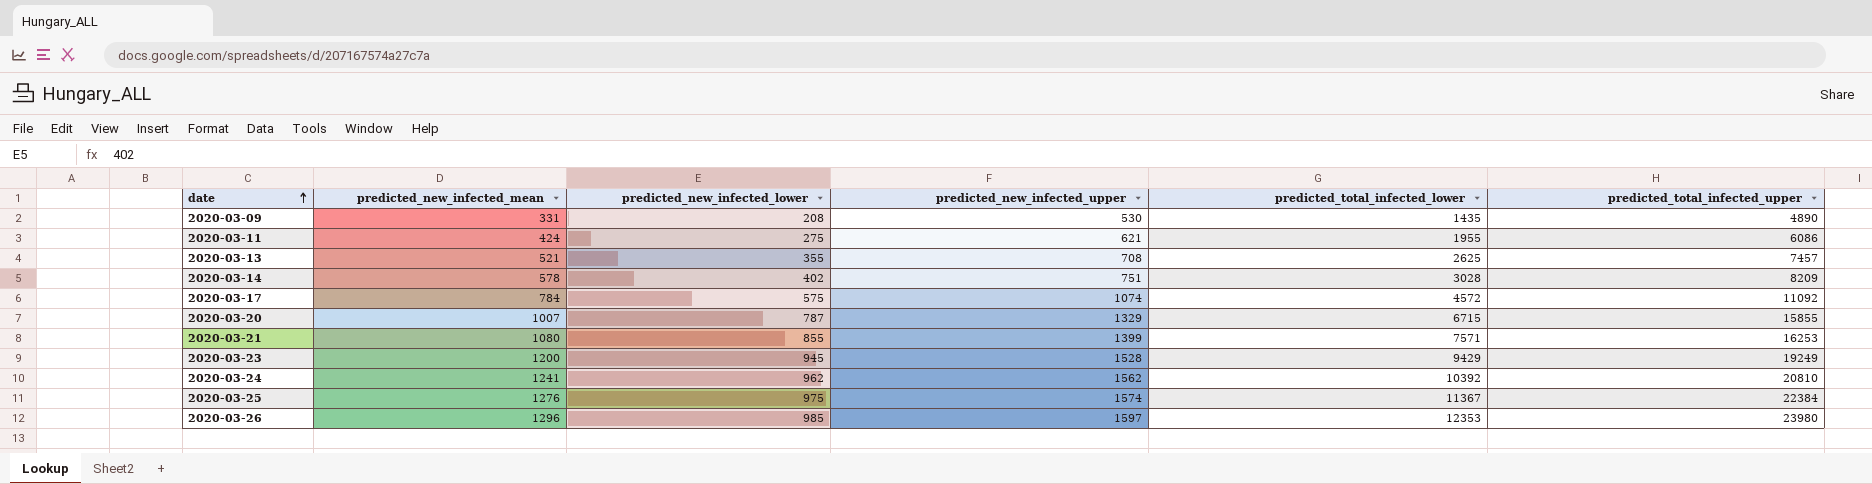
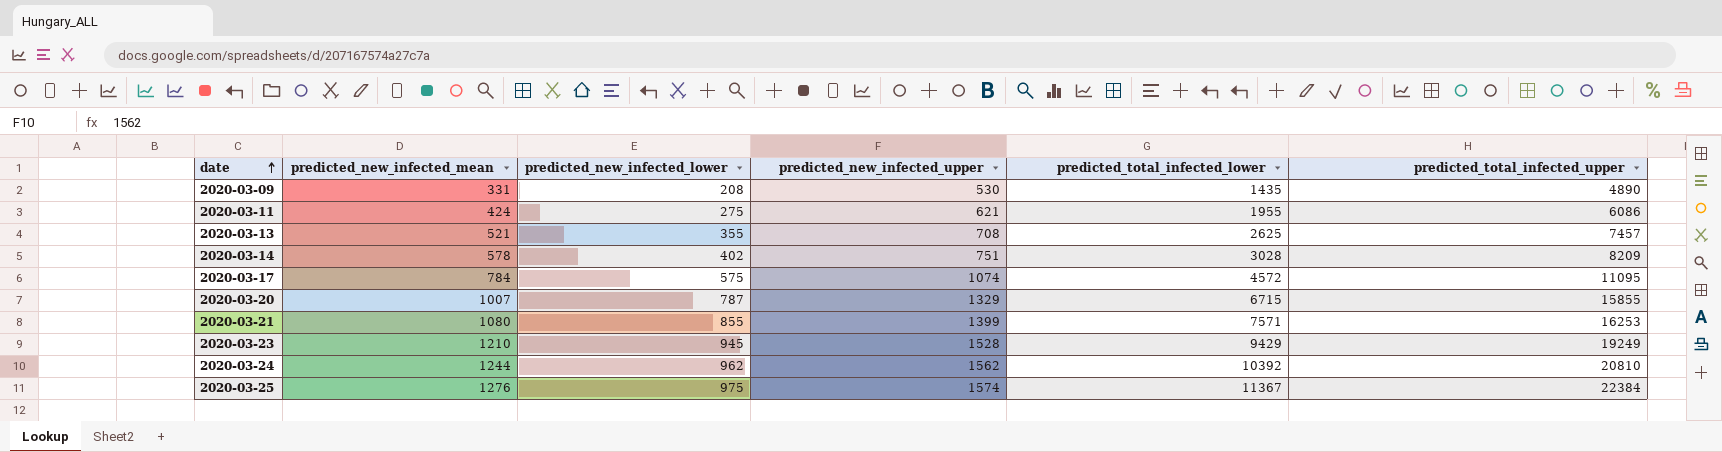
row 2020-03-26: 1296 | 985 | 1597 | 12353 | 23980 -> none
2020-03-17 | predicted_total_infected_upper: 11092 -> 11095
2020-03-23 | predicted_new_infected_mean: 1200 -> 1210
2020-03-24 | predicted_new_infected_mean: 1241 -> 1244

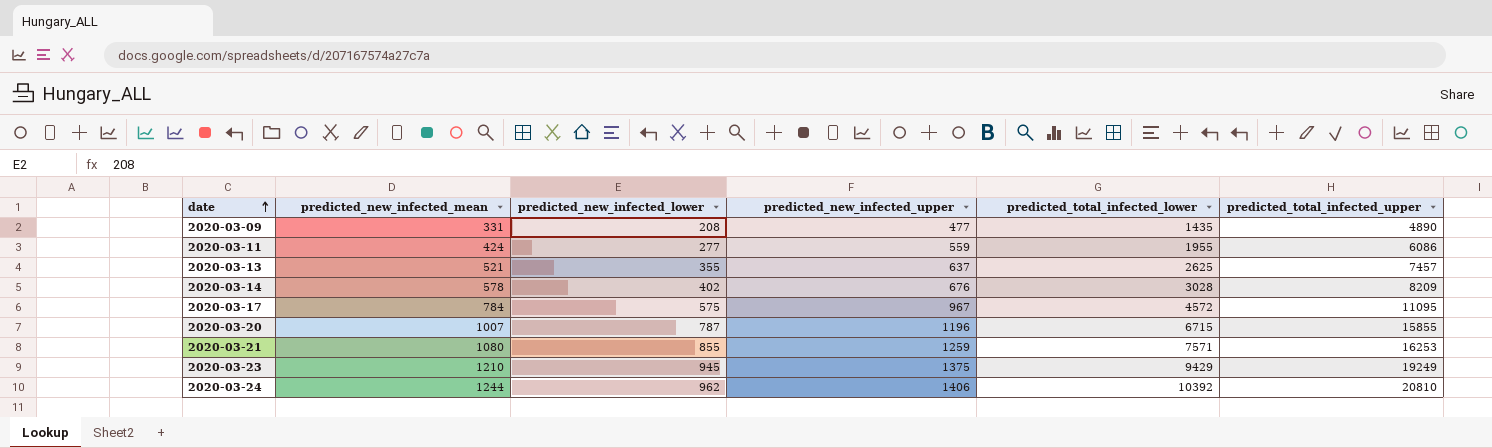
row 2020-03-25: 1276 | 975 | 1574 | 11367 | 22384 -> none
2020-03-09 | predicted_new_infected_upper: 530 -> 477
2020-03-11 | predicted_new_infected_lower: 275 -> 277
2020-03-11 | predicted_new_infected_upper: 621 -> 559
2020-03-13 | predicted_new_infected_upper: 708 -> 637
2020-03-14 | predicted_new_infected_upper: 751 -> 676
2020-03-17 | predicted_new_infected_upper: 1074 -> 967
2020-03-20 | predicted_new_infected_upper: 1329 -> 1196
2020-03-21 | predicted_new_infected_upper: 1399 -> 1259
2020-03-23 | predicted_new_infected_upper: 1528 -> 1375
2020-03-24 | predicted_new_infected_upper: 1562 -> 1406

